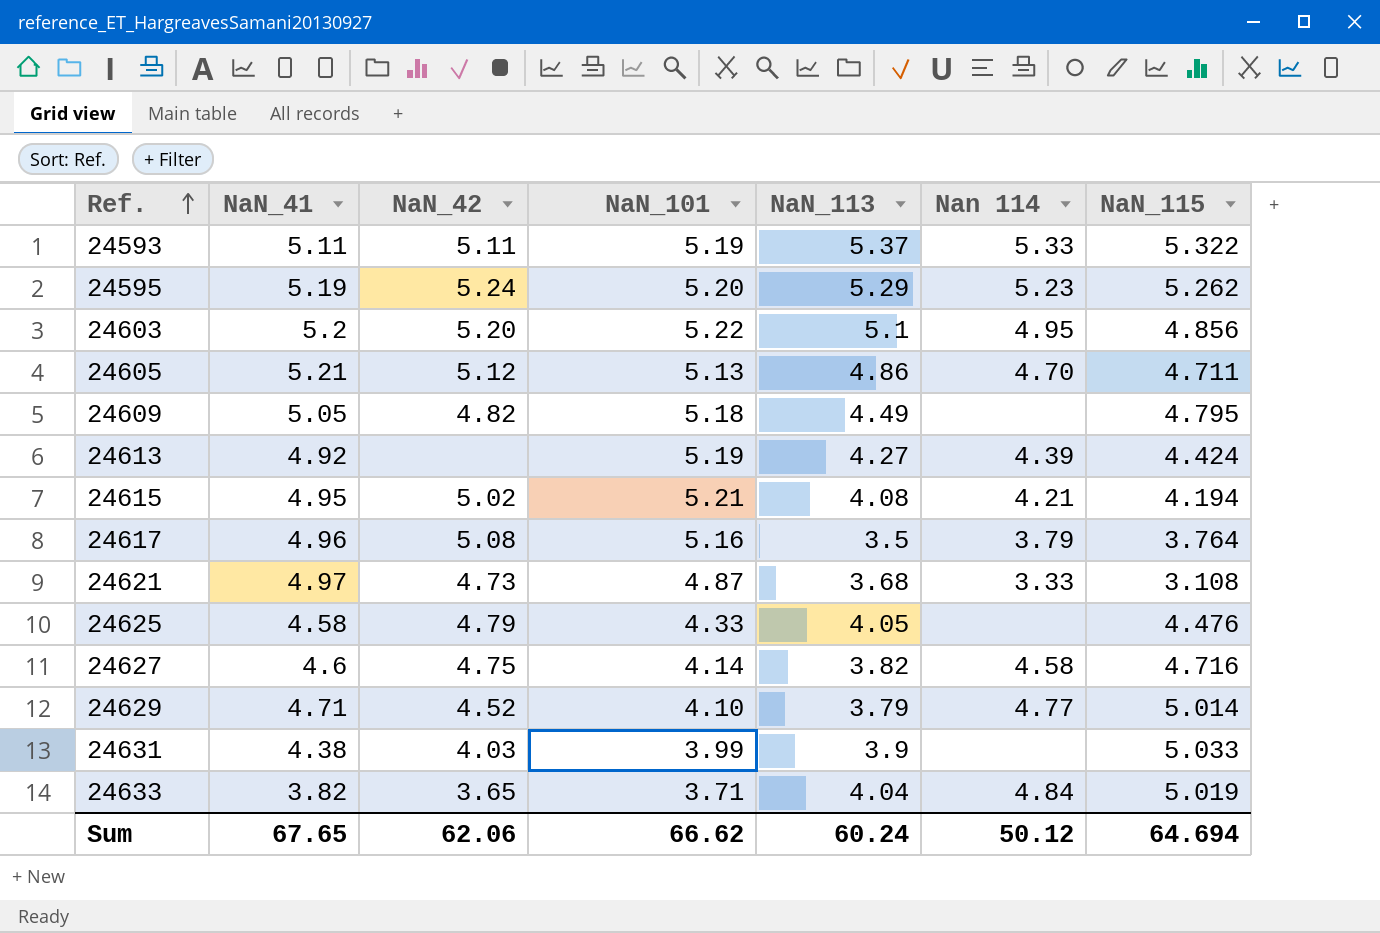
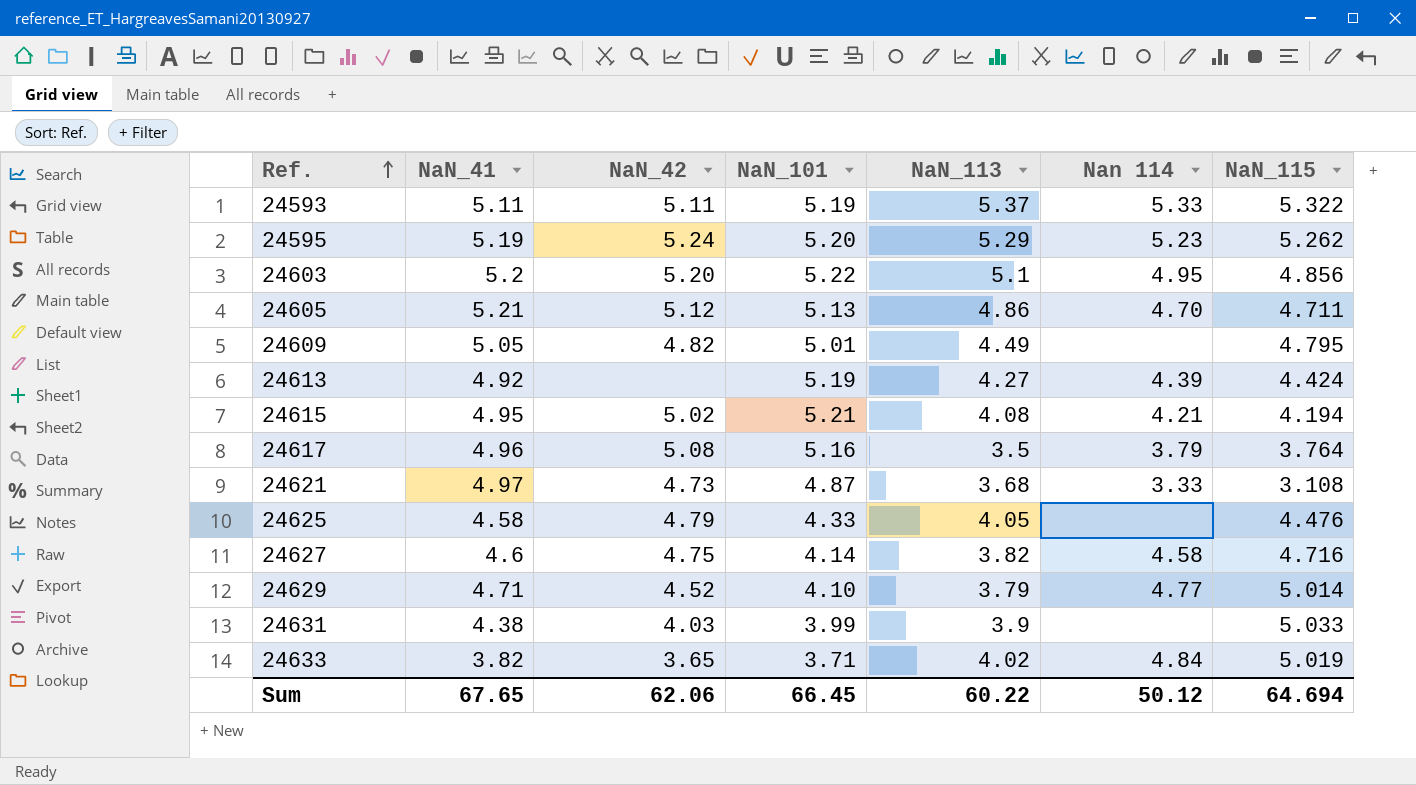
24609 | NaN_101: 5.18 -> 5.01
24633 | NaN_113: 4.04 -> 4.02
Sum | NaN_101: 66.62 -> 66.45
Sum | NaN_113: 60.24 -> 60.22

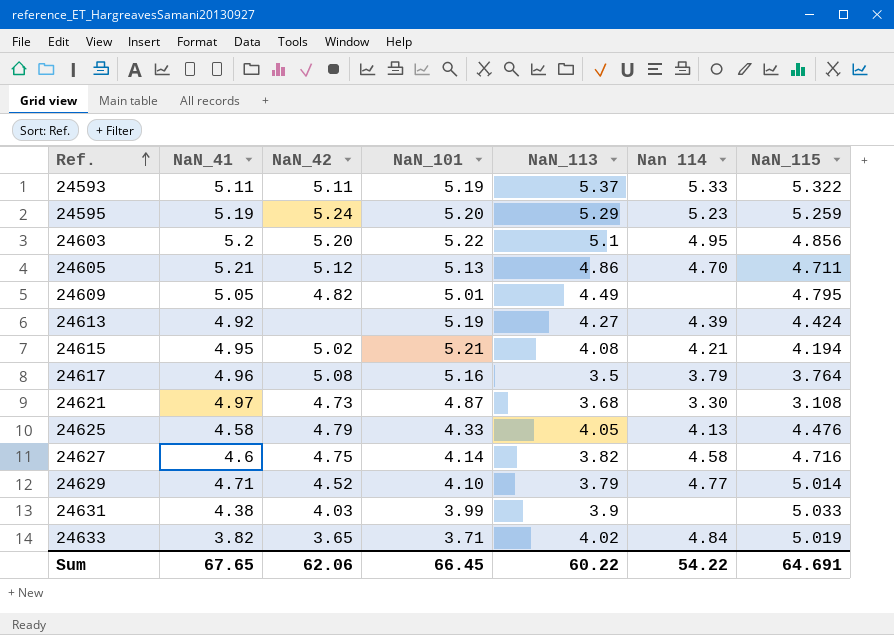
24595 | NaN_115: 5.262 -> 5.259
24621 | Nan 114: 3.33 -> 3.30
24625 | Nan 114: none -> 4.13
Sum | Nan 114: 50.12 -> 54.22
Sum | NaN_115: 64.694 -> 64.691

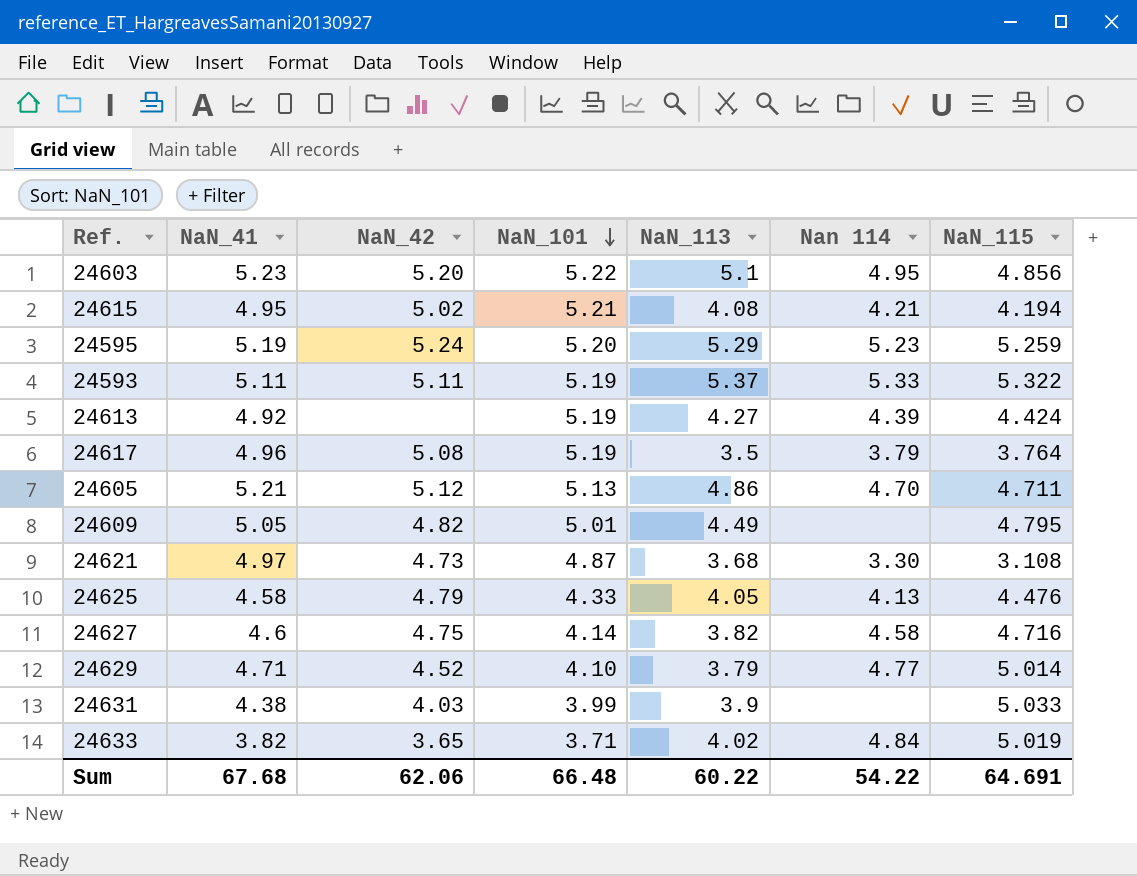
row order: Ref. ascending -> NaN_101 descending
24603 | NaN_41: 5.2 -> 5.23
24617 | NaN_101: 5.16 -> 5.19
Sum | NaN_41: 67.65 -> 67.68
Sum | NaN_101: 66.45 -> 66.48

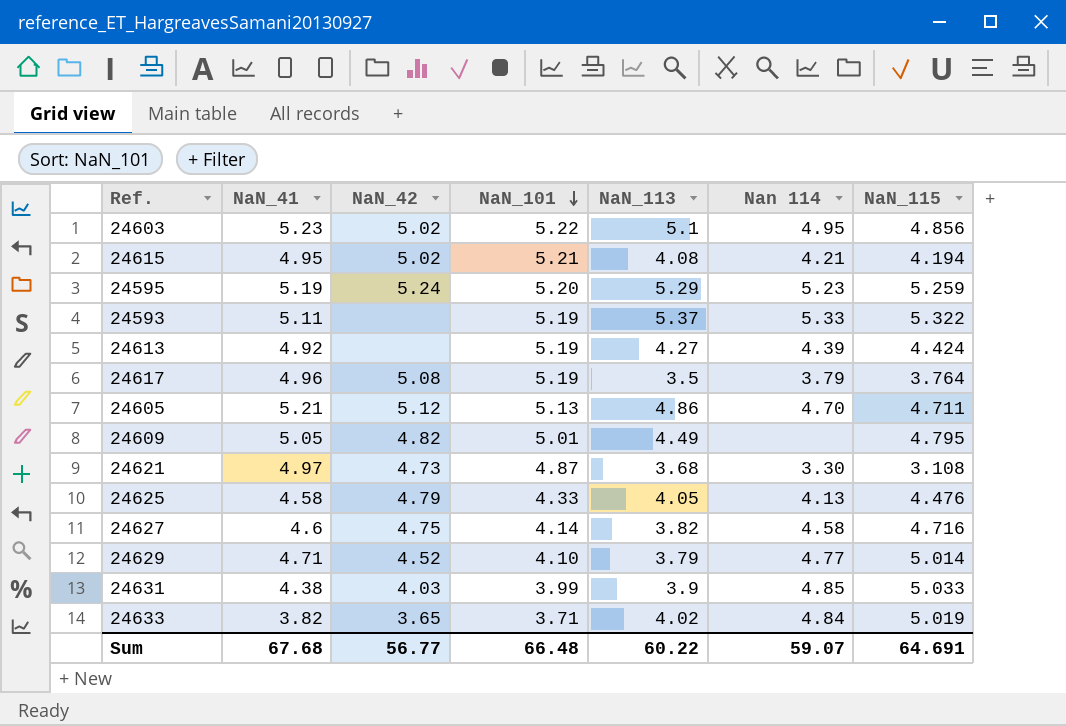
24603 | NaN_42: 5.20 -> 5.02
24593 | NaN_42: 5.11 -> none
24631 | Nan 114: none -> 4.85
Sum | NaN_42: 62.06 -> 56.77
Sum | Nan 114: 54.22 -> 59.07

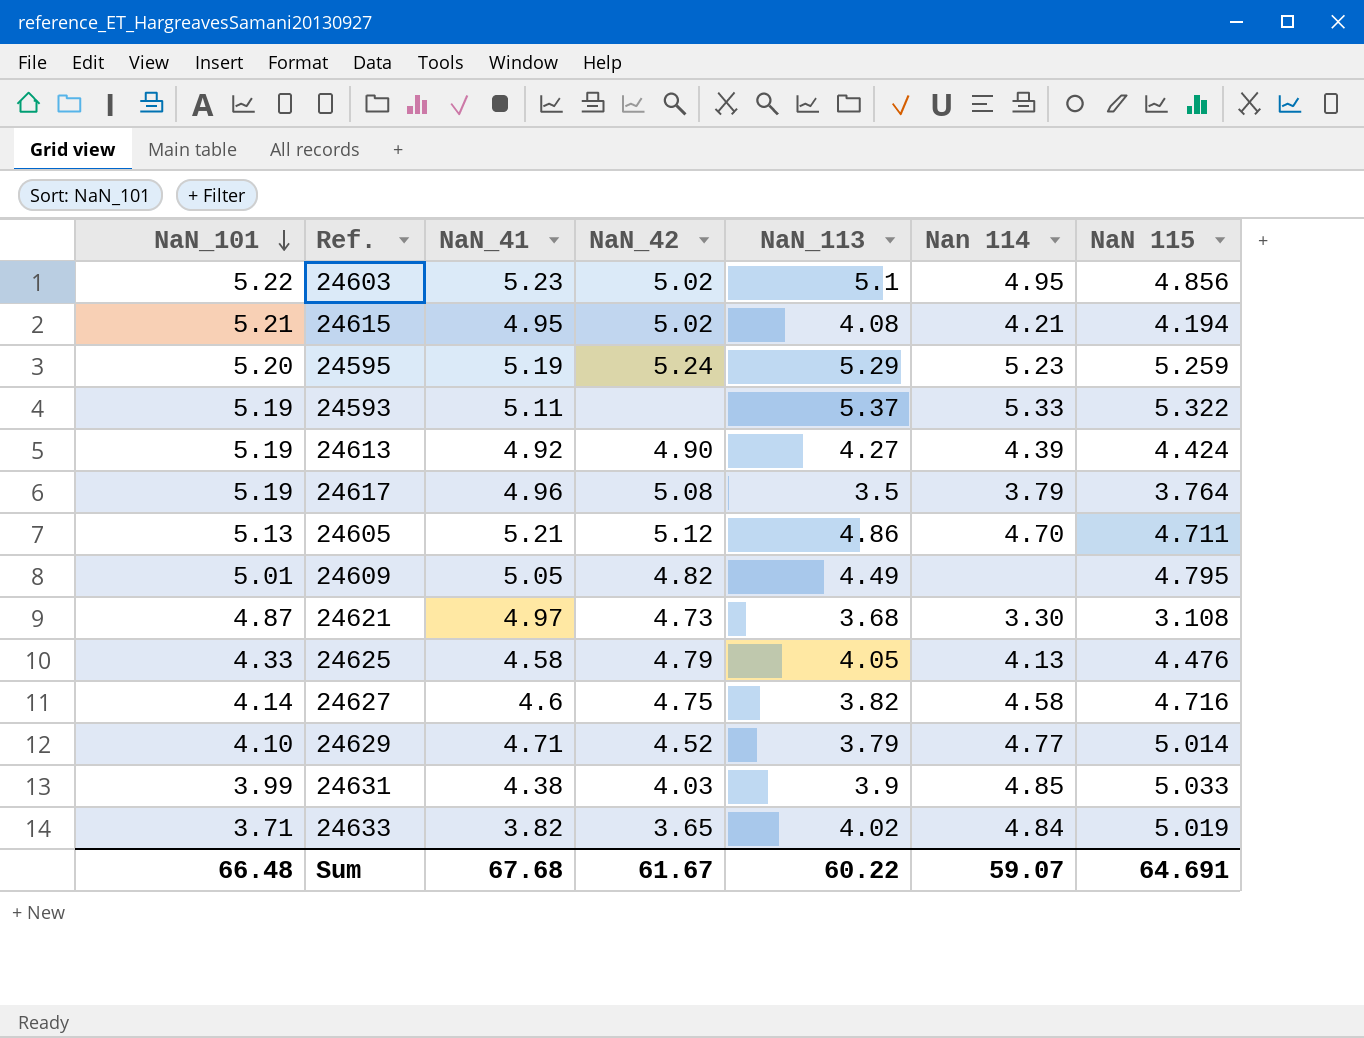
column NaN_101 | position: 4 -> 1
column name: NaN_115 -> NaN 115
24613 | NaN_42: none -> 4.90
Sum | NaN_42: 56.77 -> 61.67

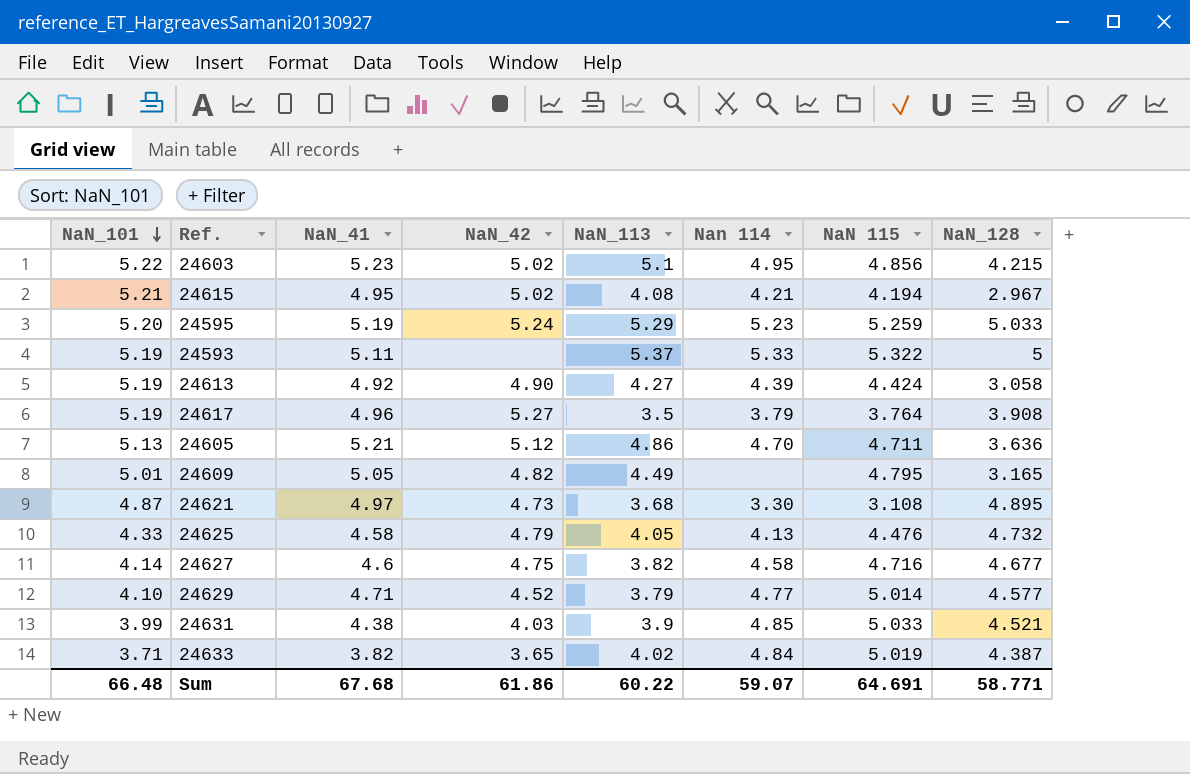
column NaN_128 | position: none -> 8
24617 | NaN_42: 5.08 -> 5.27
Sum | NaN_42: 61.67 -> 61.86

